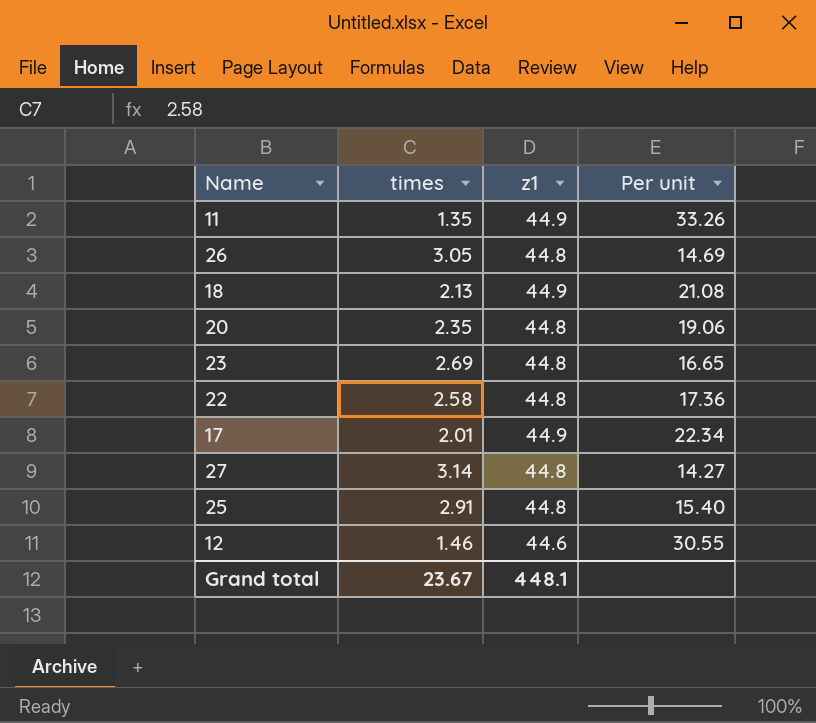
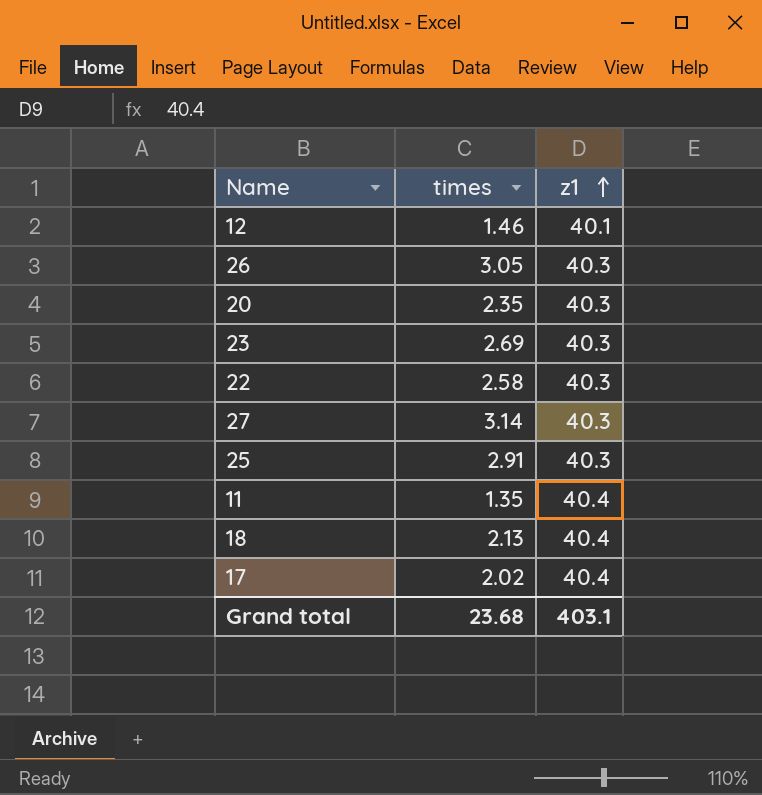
row order: none -> z1 ascending
column Per unit | formula: [z1] / [times] -> none
12 | z1: 44.6 -> 40.1
26 | z1: 44.8 -> 40.3
20 | z1: 44.8 -> 40.3
23 | z1: 44.8 -> 40.3
22 | z1: 44.8 -> 40.3
27 | z1: 44.8 -> 40.3
25 | z1: 44.8 -> 40.3
11 | z1: 44.9 -> 40.4
18 | z1: 44.9 -> 40.4
17 | times: 2.01 -> 2.02
17 | z1: 44.9 -> 40.4
Grand total | times: 23.67 -> 23.68
Grand total | z1: 448.1 -> 403.1

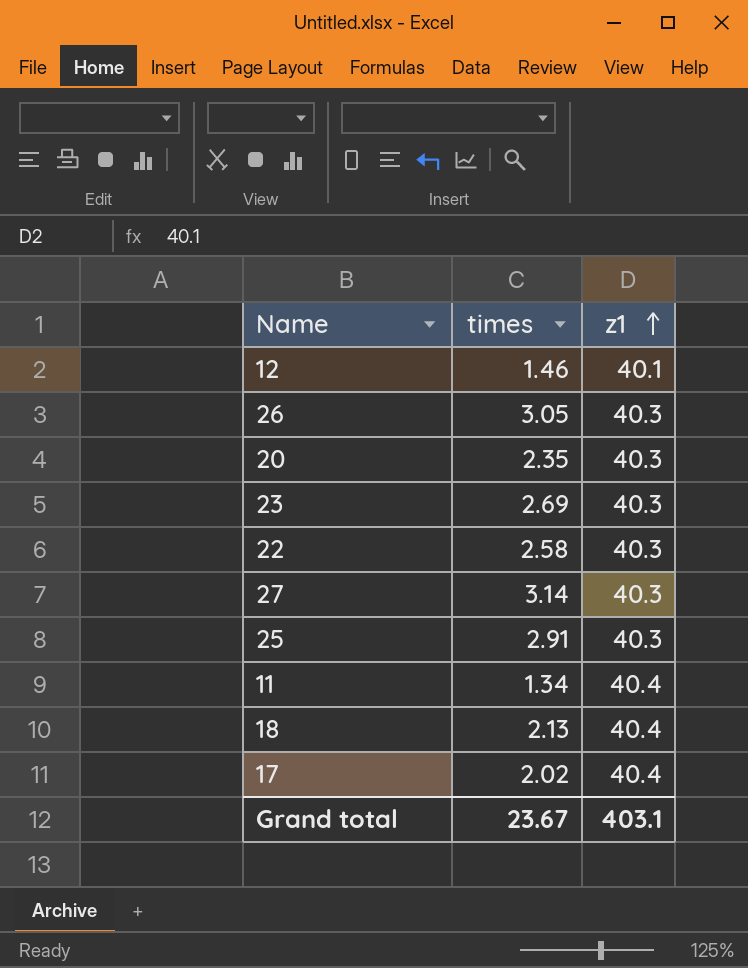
11 | times: 1.35 -> 1.34
Grand total | times: 23.68 -> 23.67

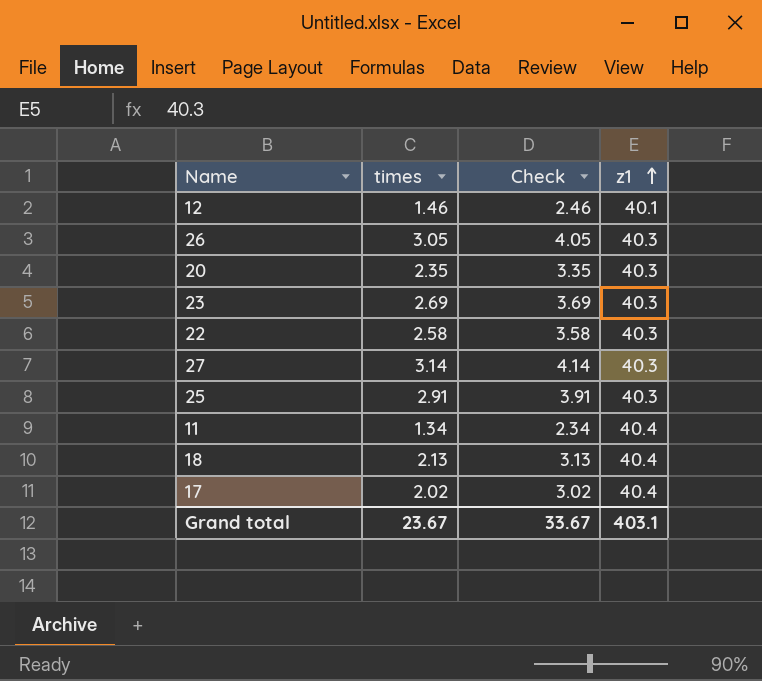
column Check | formula: none -> [times] + 1

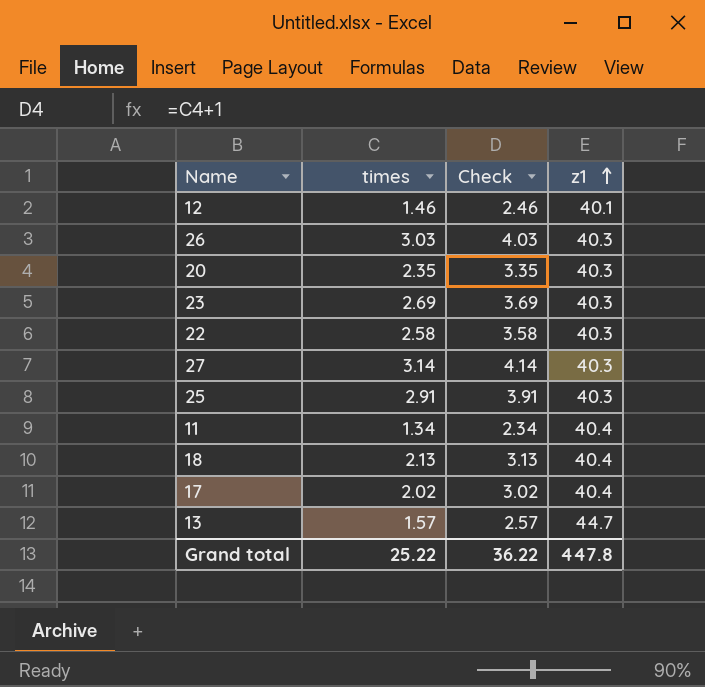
26 | times: 3.05 -> 3.03
26 | Check: 4.05 -> 4.03
row 13: none -> 1.57 | 2.57 | 44.7
Grand total | times: 23.67 -> 25.22
Grand total | Check: 33.67 -> 36.22
Grand total | z1: 403.1 -> 447.8

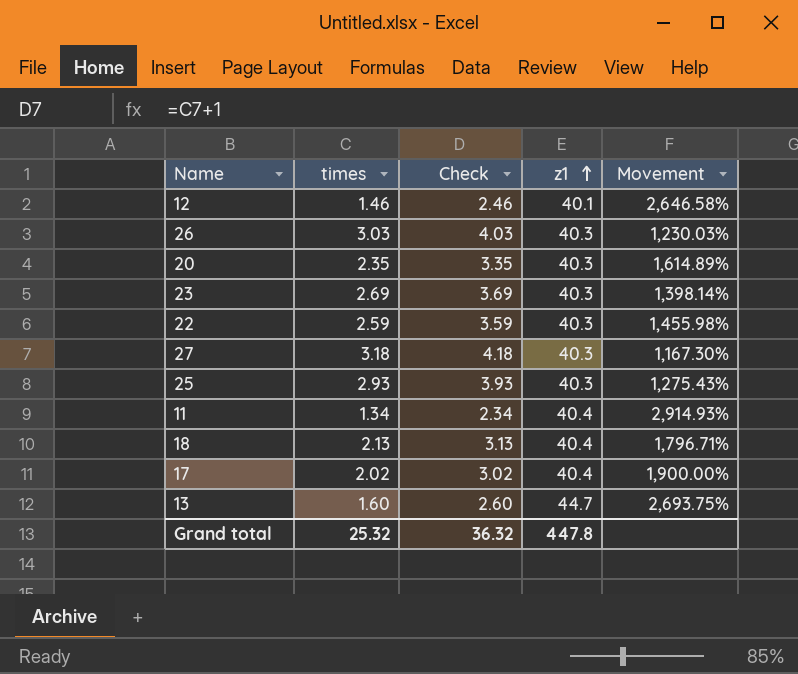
column Movement | formula: none -> ([z1] - [times]) / [times]
22 | times: 2.58 -> 2.59
22 | Check: 3.58 -> 3.59
27 | times: 3.14 -> 3.18
27 | Check: 4.14 -> 4.18
25 | times: 2.91 -> 2.93
25 | Check: 3.91 -> 3.93
13 | times: 1.57 -> 1.60
13 | Check: 2.57 -> 2.60
Grand total | times: 25.22 -> 25.32
Grand total | Check: 36.22 -> 36.32

